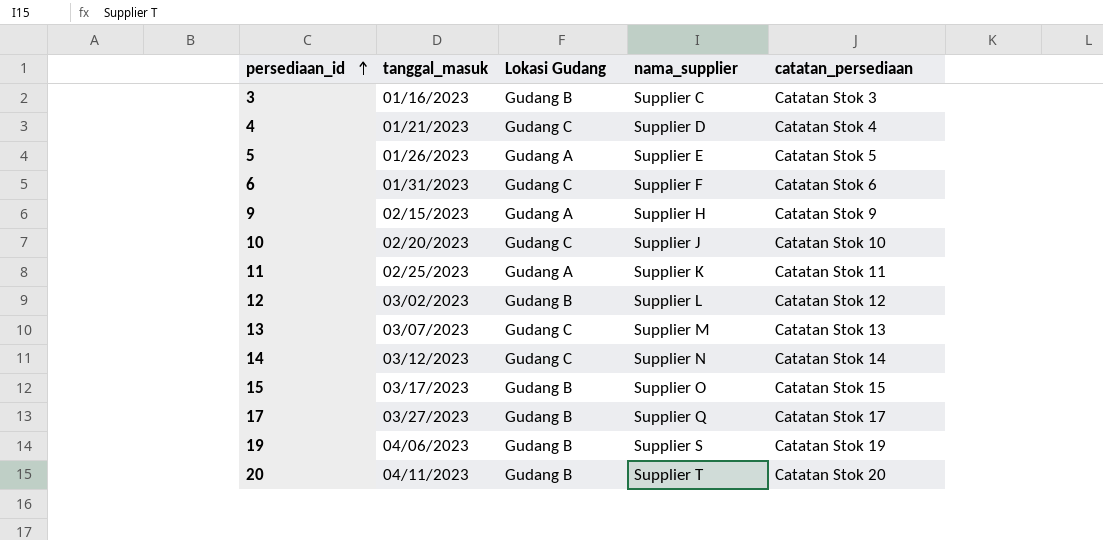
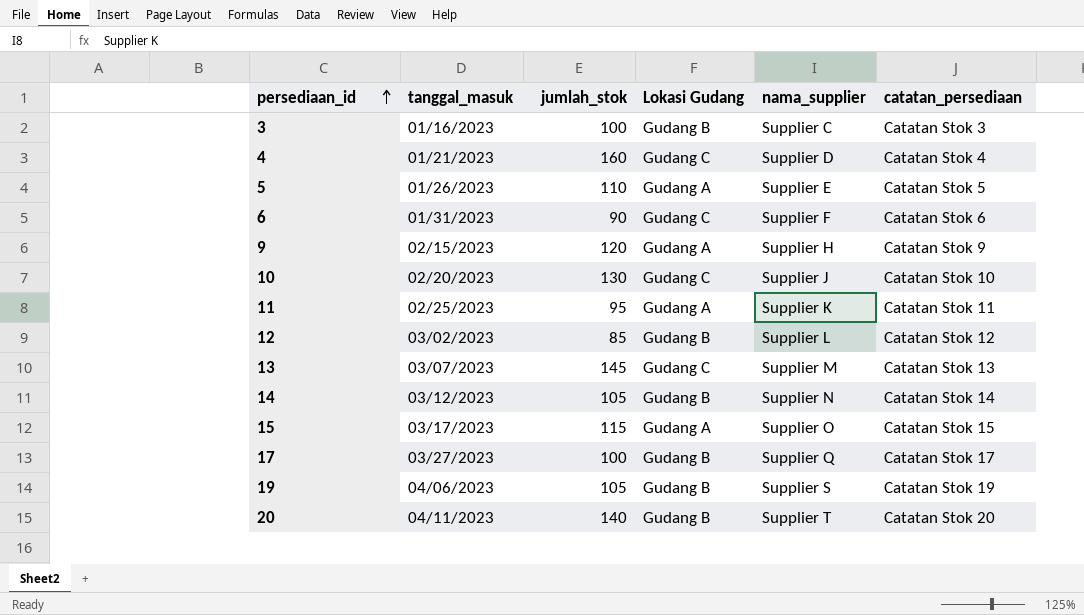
column jumlah_stok | position: none -> 3
14 | Lokasi Gudang: Gudang C -> Gudang B
15 | Lokasi Gudang: Gudang B -> Gudang A

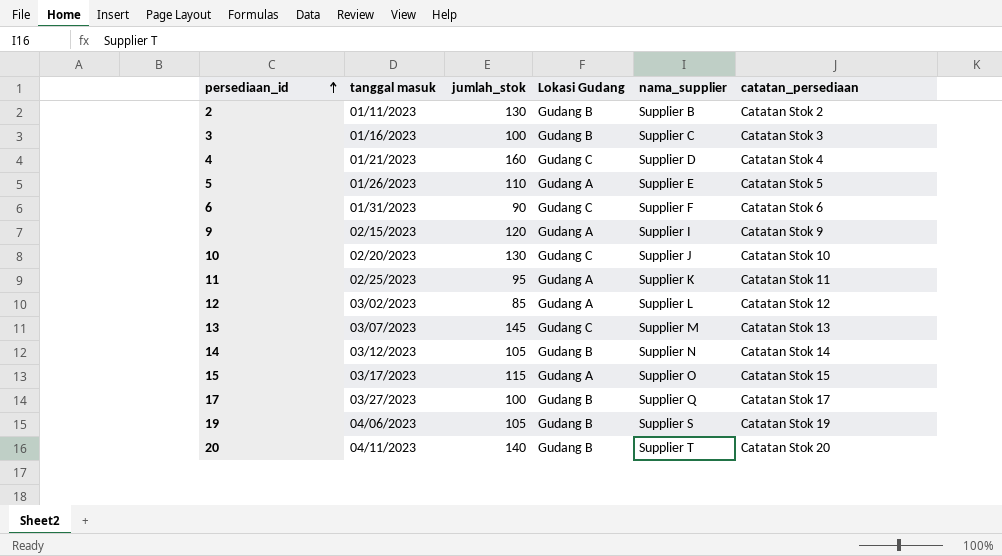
column name: tanggal_masuk -> tanggal masuk
row 2: none -> 01/11/2023 | 130 | Gudang B | Supplier B | Catatan Stok 2
9 | nama_supplier: Supplier H -> Supplier I
12 | Lokasi Gudang: Gudang B -> Gudang A

